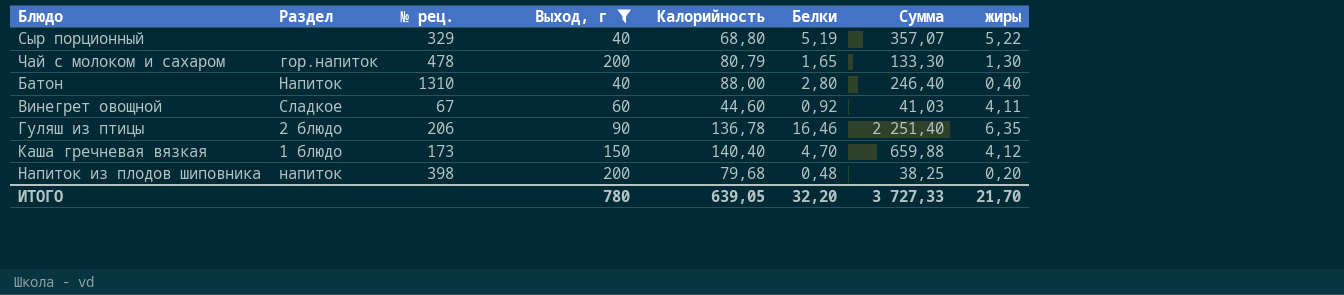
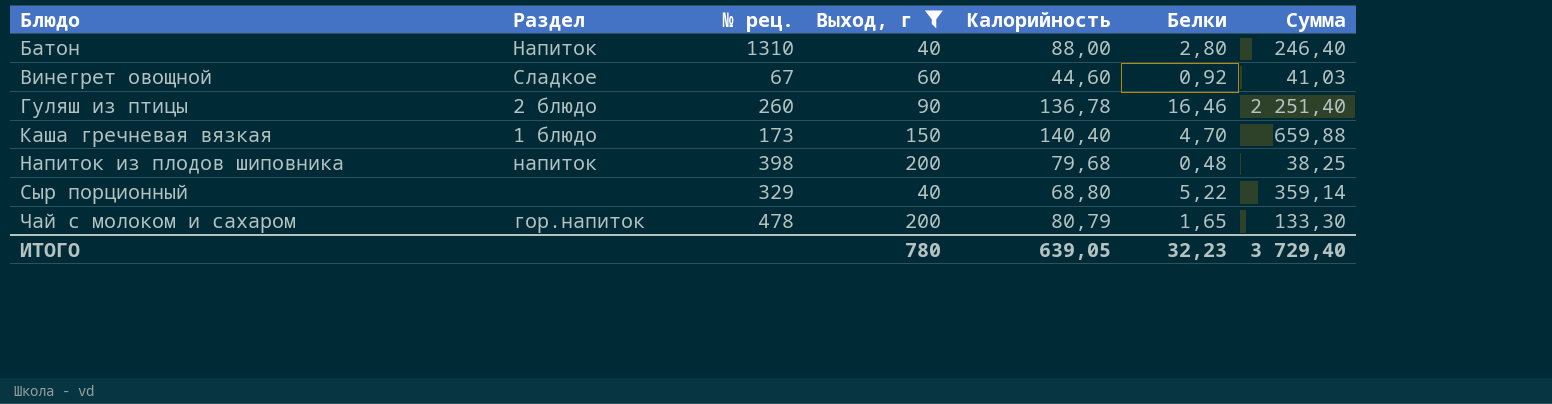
row order: none -> Блюдо ascending
column жиры | position: 8 -> none
Гуляш из птицы | № рец.: 206 -> 260
Сыр порционный | Белки: 5,19 -> 5,22
Сыр порционный | Сумма: 357,07 -> 359,14
ИТОГО | Белки: 32,20 -> 32,23
ИТОГО | Сумма: 3 727,33 -> 3 729,40

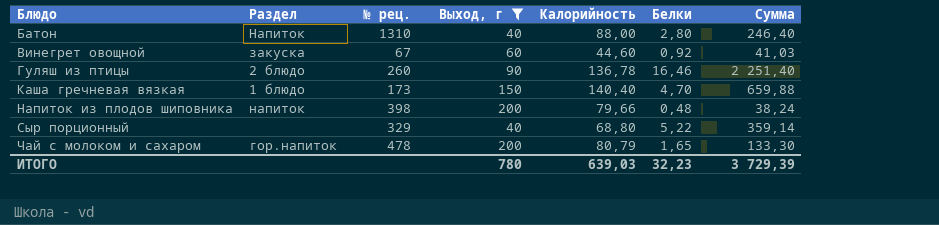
Винегрет овощной | Раздел: Сладкое -> закуска
Напиток из плодов шиповника | Калорийность: 79,68 -> 79,66
Напиток из плодов шиповника | Сумма: 38,25 -> 38,24
ИТОГО | Калорийность: 639,05 -> 639,03
ИТОГО | Сумма: 3 729,40 -> 3 729,39

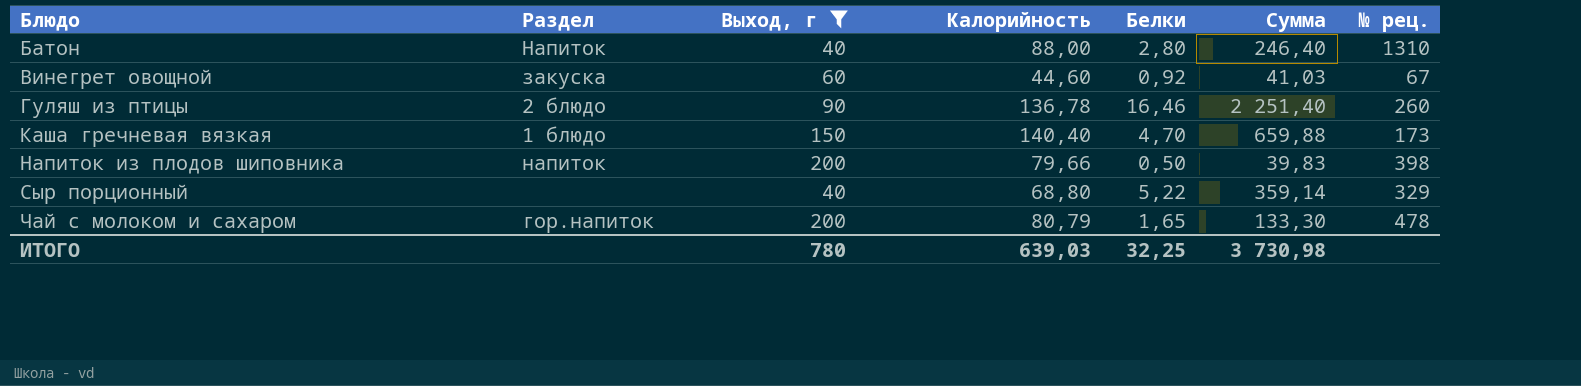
column № рец. | position: 3 -> 7
Напиток из плодов шиповника | Белки: 0,48 -> 0,50
Напиток из плодов шиповника | Сумма: 38,24 -> 39,83
ИТОГО | Белки: 32,23 -> 32,25
ИТОГО | Сумма: 3 729,39 -> 3 730,98

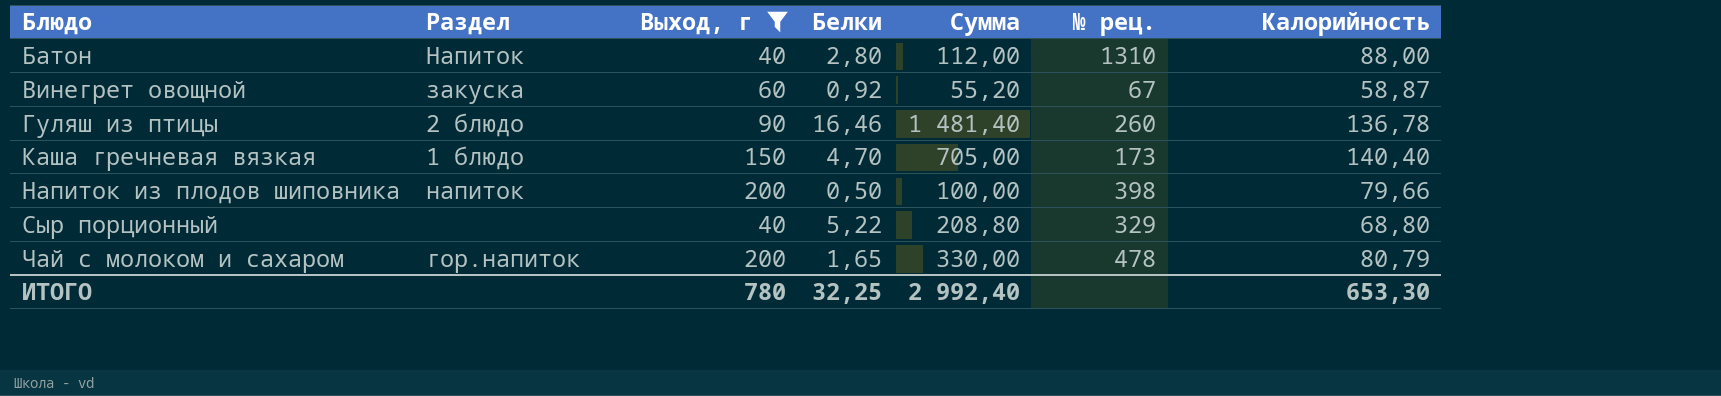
column Сумма | formula: [Калорийность] * [Белки] -> [Выход, г] * [Белки]
column Калорийность | position: 4 -> 7
Винегрет овощной | Калорийность: 44,60 -> 58,87
ИТОГО | Сумма: 3 730,98 -> 2 992,40
ИТОГО | Калорийность: 639,03 -> 653,30

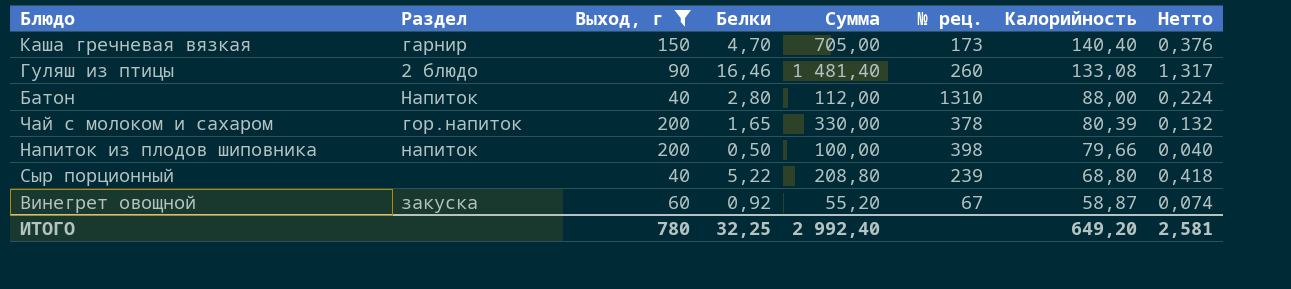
row order: Блюдо ascending -> Калорийность descending
column Нетто | formula: none -> [Белки] * 0,08
Каша гречневая вязкая | Раздел: 1 блюдо -> гарнир
Гуляш из птицы | Калорийность: 136,78 -> 133,08
Чай с молоком и сахаром | № рец.: 478 -> 378
Чай с молоком и сахаром | Калорийность: 80,79 -> 80,39
Сыр порционный | № рец.: 329 -> 239
ИТОГО | Калорийность: 653,30 -> 649,20

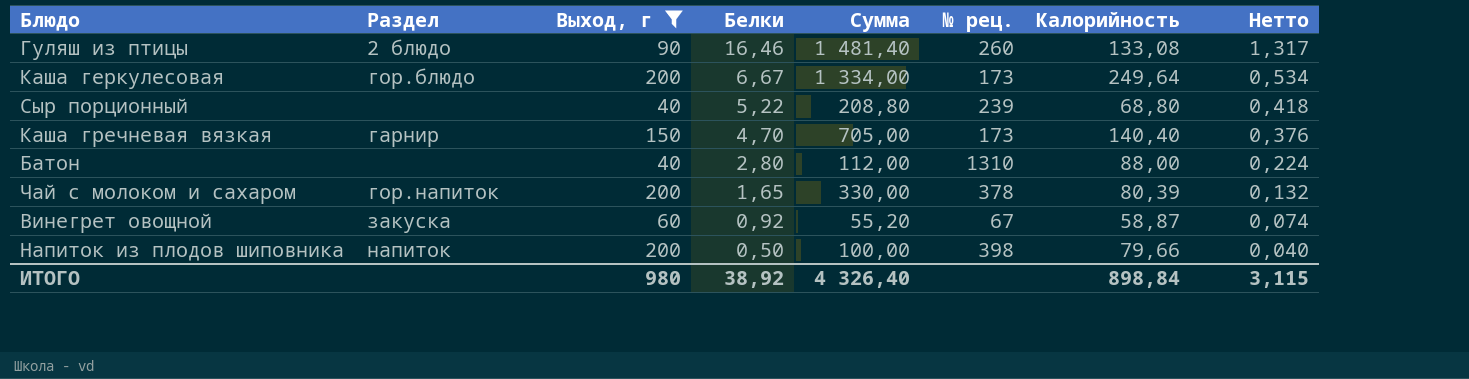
row order: Калорийность descending -> Белки descending
row Каша геркулесовая: none -> гор.блюдо | 200 | 6,67 | 1 334,00 | 173 | 249,64 | 0,534
Батон | Раздел: Напиток -> none
ИТОГО | Выход, г: 780 -> 980
ИТОГО | Белки: 32,25 -> 38,92
ИТОГО | Сумма: 2 992,40 -> 4 326,40
ИТОГО | Калорийность: 649,20 -> 898,84
ИТОГО | Нетто: 2,581 -> 3,115

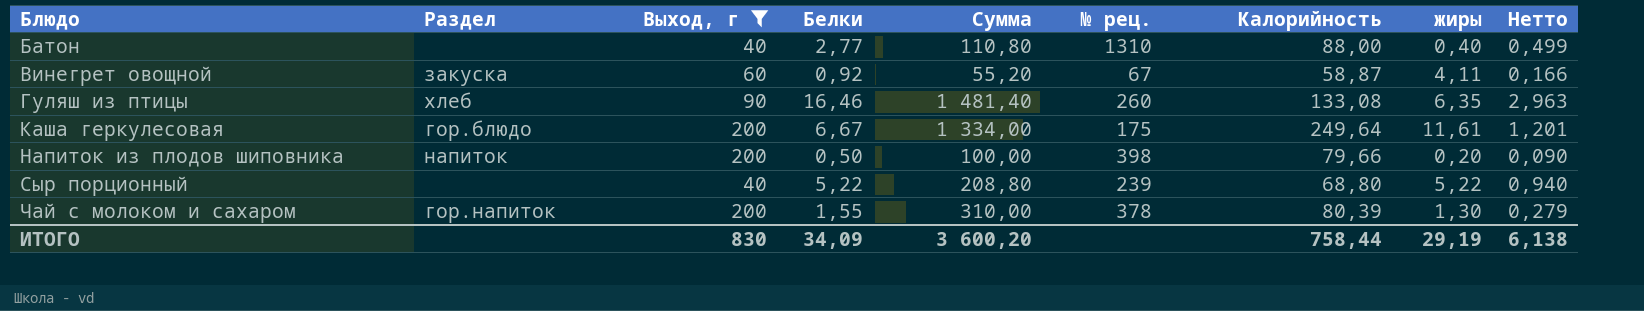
row order: Белки descending -> Блюдо ascending
column жиры | position: none -> 8
column Нетто | formula: [Белки] * 0,08 -> [Белки] * 0,18
row Каша гречневая вязкая: гарнир | 150 | 4,70 | 705,00 | 173 | 140,40 | 0,376 -> none
Батон | Белки: 2,80 -> 2,77
Батон | Сумма: 112,00 -> 110,80
Гуляш из птицы | Раздел: 2 блюдо -> хлеб
Каша геркулесовая | № рец.: 173 -> 175
Чай с молоком и сахаром | Белки: 1,65 -> 1,55
Чай с молоком и сахаром | Сумма: 330,00 -> 310,00
ИТОГО | Выход, г: 980 -> 830
ИТОГО | Белки: 38,92 -> 34,09
ИТОГО | Сумма: 4 326,40 -> 3 600,20
ИТОГО | Калорийность: 898,84 -> 758,44
ИТОГО | Нетто: 3,115 -> 6,138

